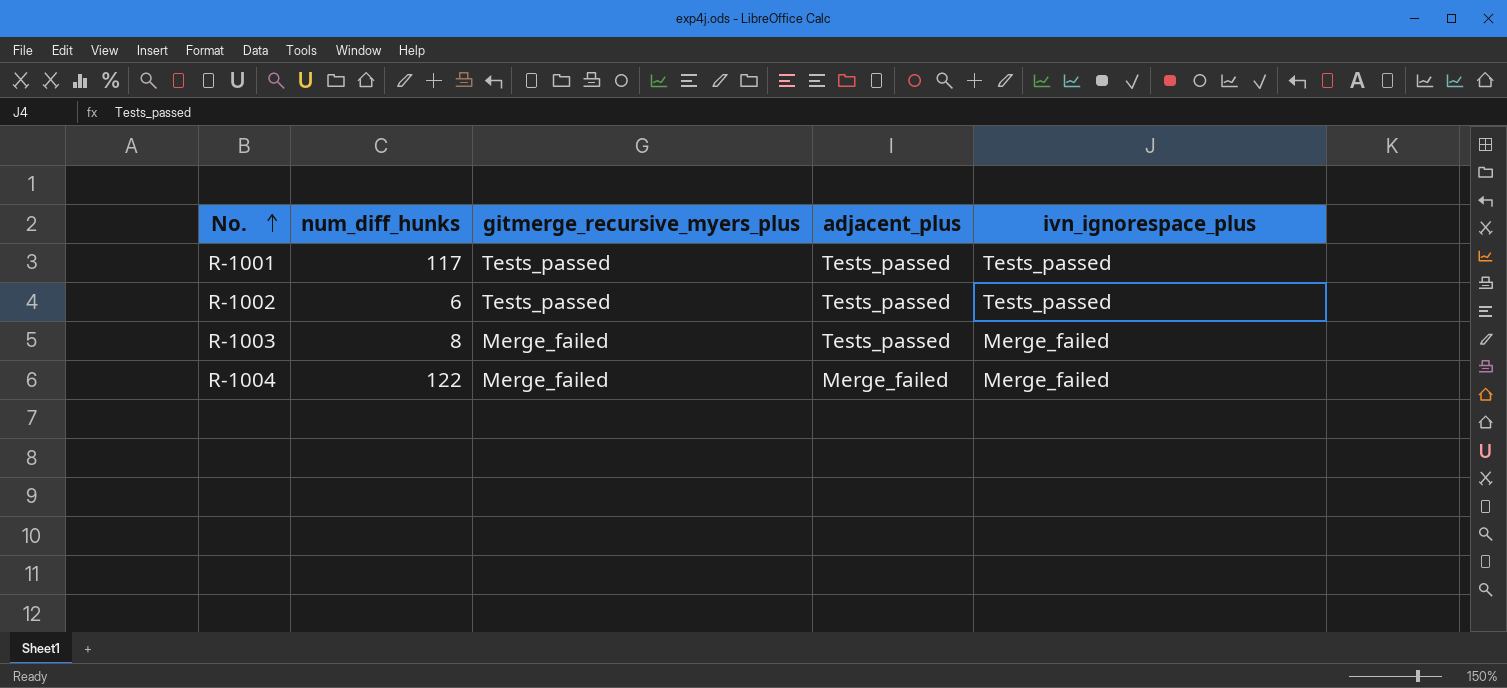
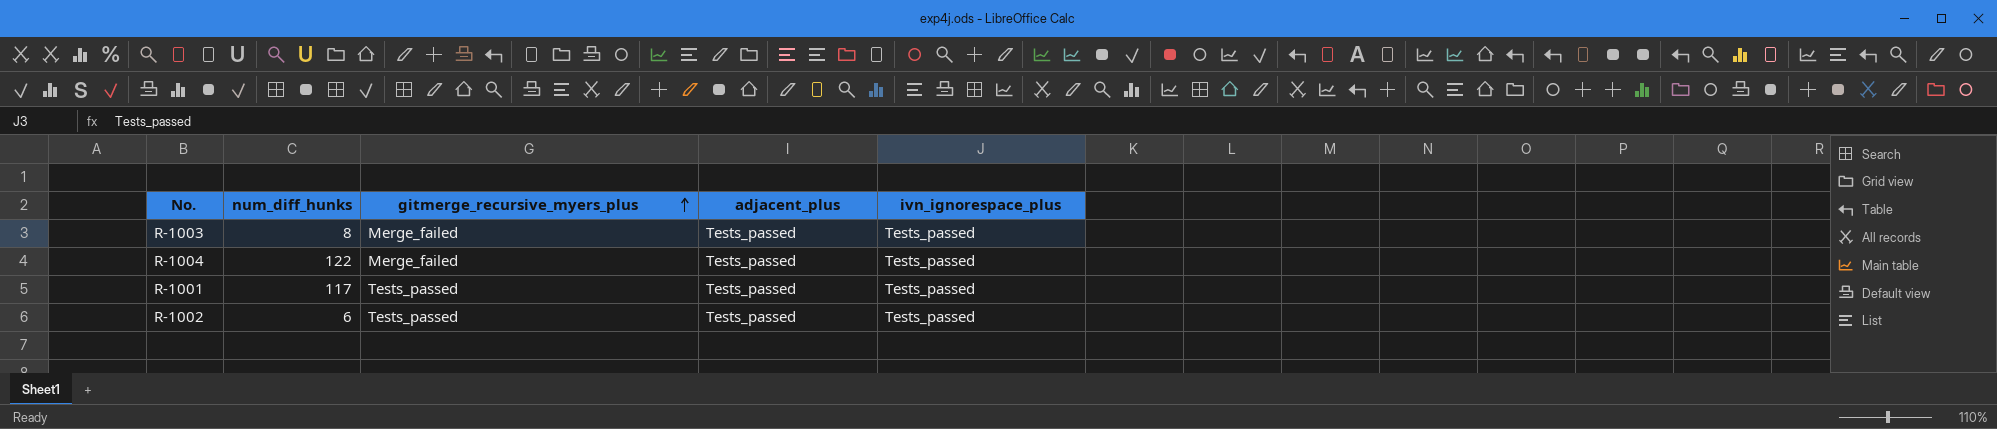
row order: No. ascending -> gitmerge_recursive_myers_plus ascending
R-1003 | ivn_ignorespace_plus: Merge_failed -> Tests_passed
R-1004 | adjacent_plus: Merge_failed -> Tests_passed
R-1004 | ivn_ignorespace_plus: Merge_failed -> Tests_passed

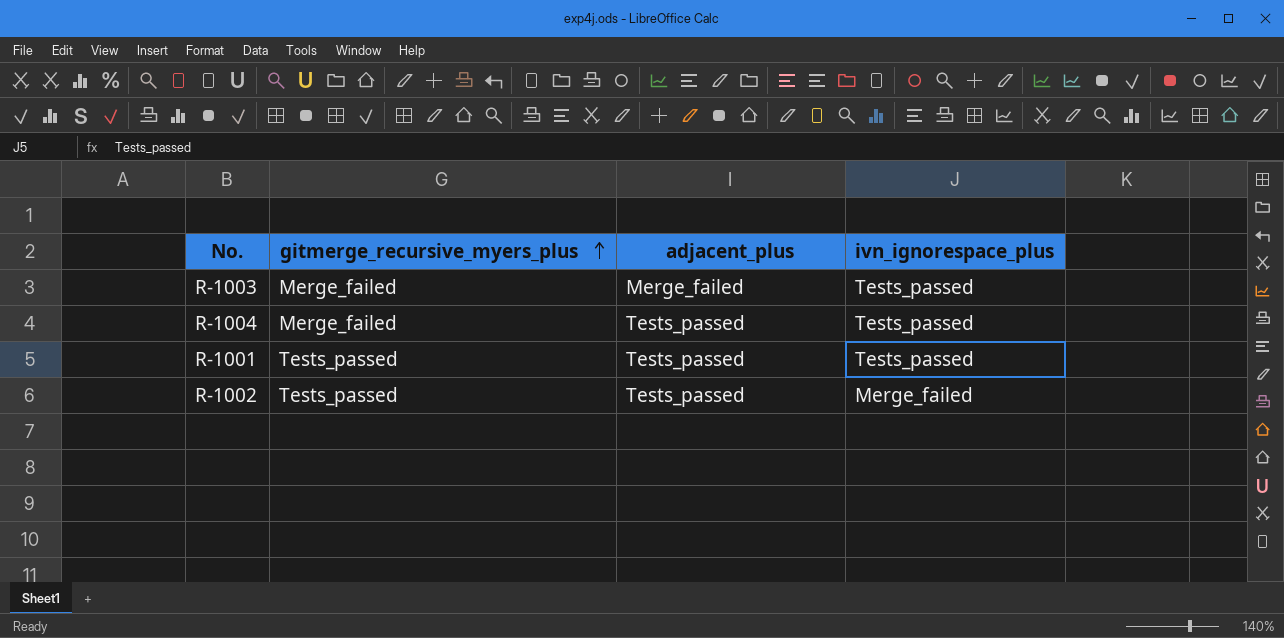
column num_diff_hunks | position: 2 -> none
R-1003 | adjacent_plus: Tests_passed -> Merge_failed
R-1002 | ivn_ignorespace_plus: Tests_passed -> Merge_failed

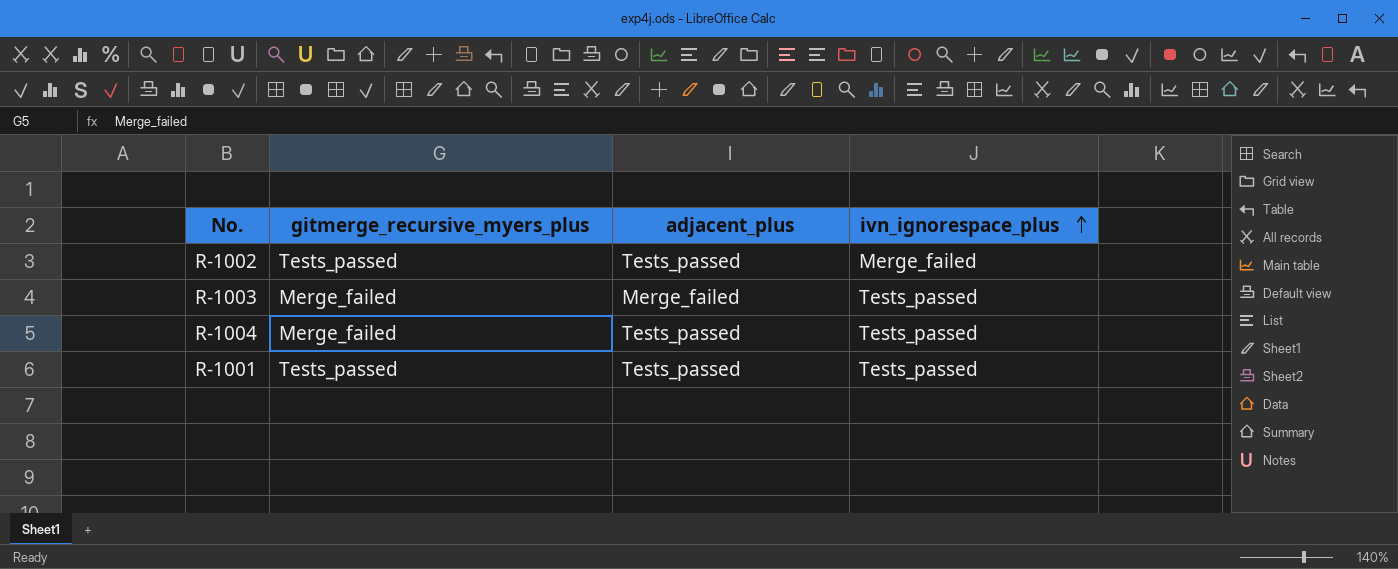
row order: gitmerge_recursive_myers_plus ascending -> ivn_ignorespace_plus ascending

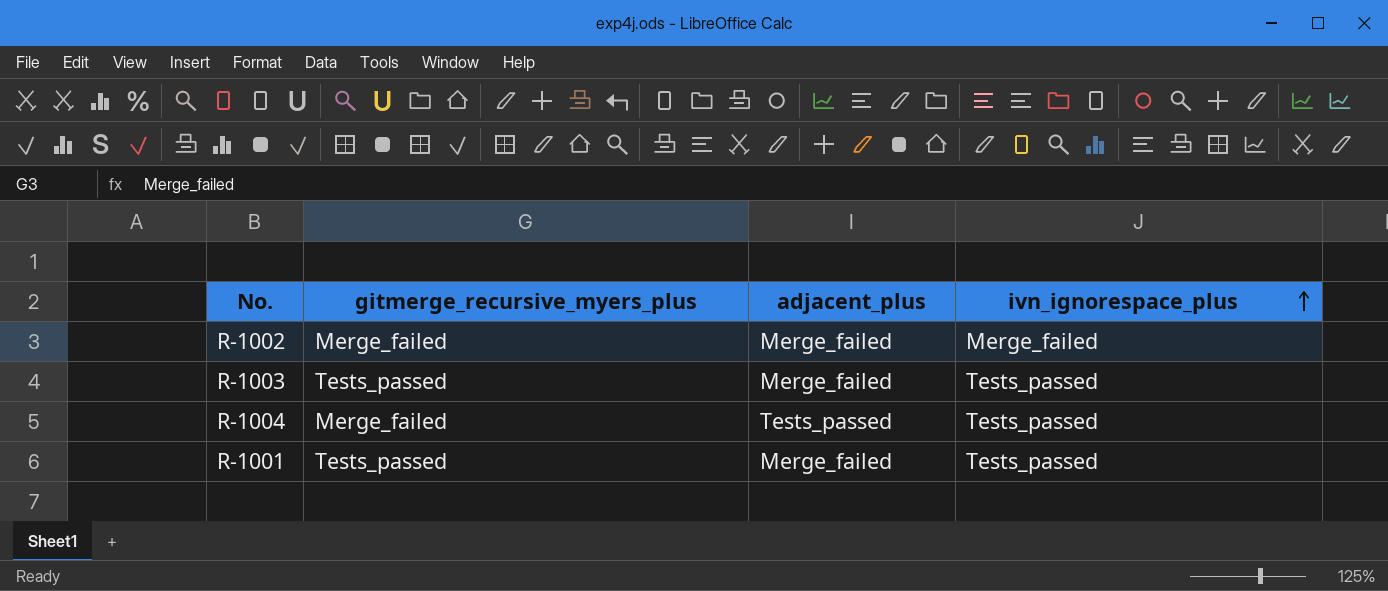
R-1002 | gitmerge_recursive_myers_plus: Tests_passed -> Merge_failed
R-1002 | adjacent_plus: Tests_passed -> Merge_failed
R-1003 | gitmerge_recursive_myers_plus: Merge_failed -> Tests_passed
R-1001 | adjacent_plus: Tests_passed -> Merge_failed

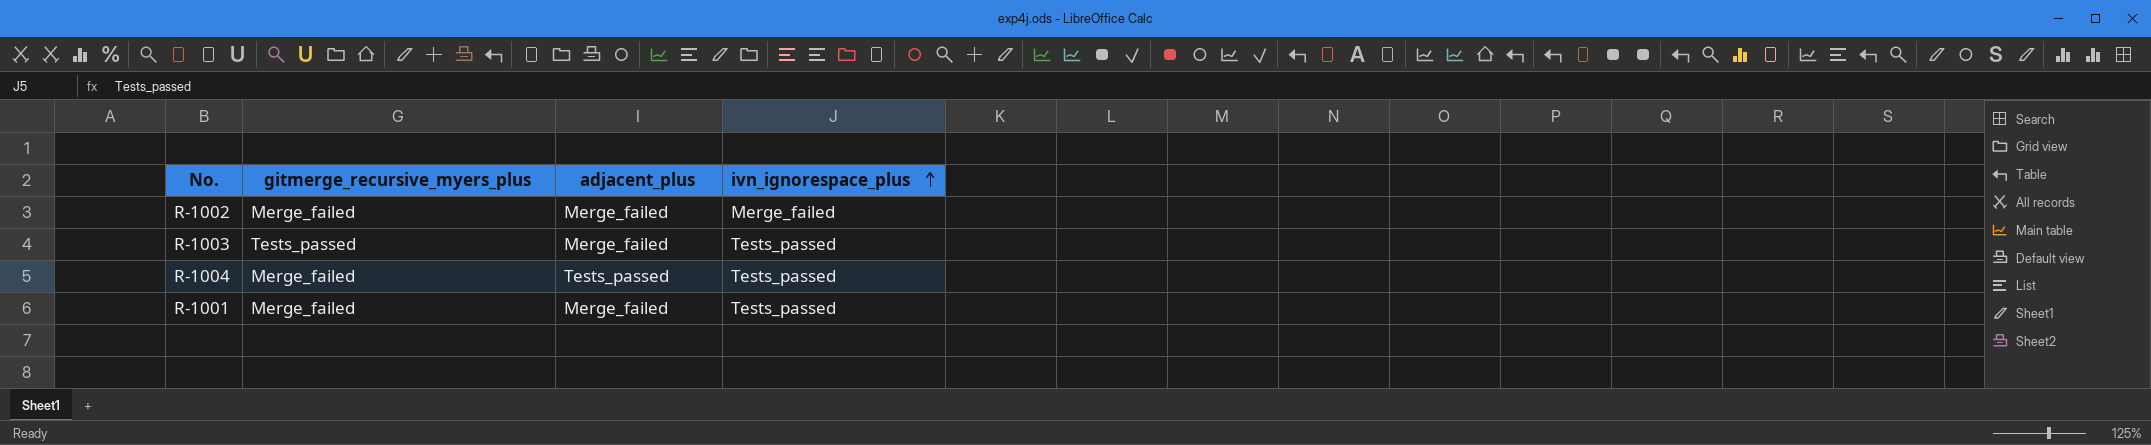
R-1001 | gitmerge_recursive_myers_plus: Tests_passed -> Merge_failed

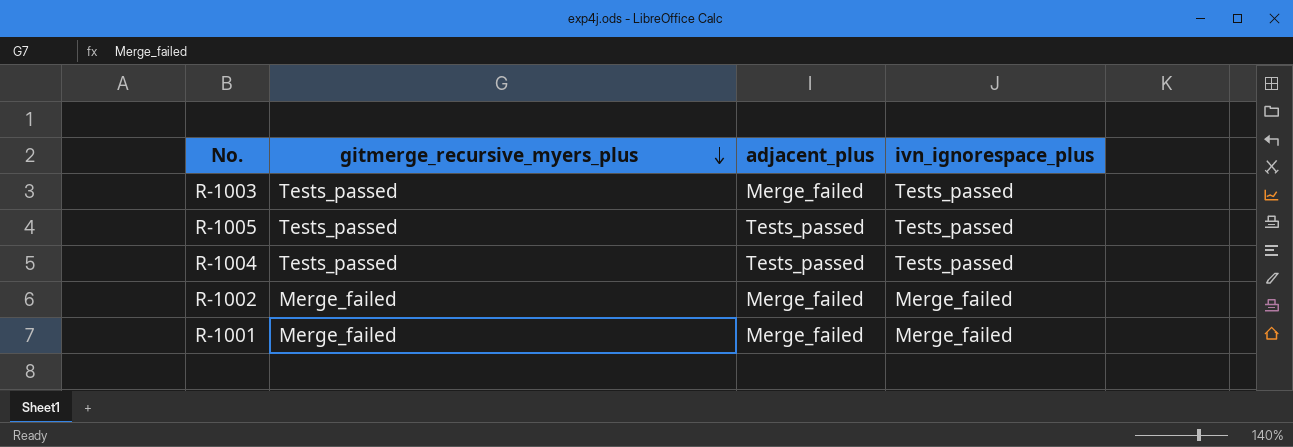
row order: ivn_ignorespace_plus ascending -> gitmerge_recursive_myers_plus descending
row R-1005: none -> Tests_passed | Tests_passed | Tests_passed
R-1004 | gitmerge_recursive_myers_plus: Merge_failed -> Tests_passed
R-1001 | ivn_ignorespace_plus: Tests_passed -> Merge_failed

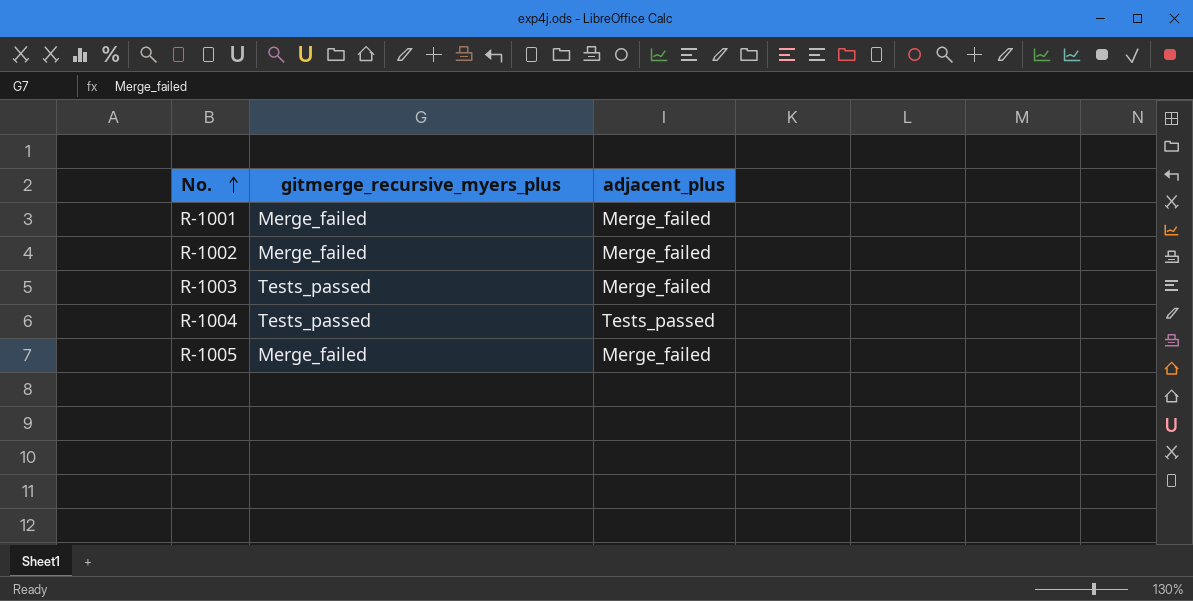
row order: gitmerge_recursive_myers_plus descending -> No. ascending
column ivn_ignorespace_plus | position: 4 -> none
R-1005 | gitmerge_recursive_myers_plus: Tests_passed -> Merge_failed
R-1005 | adjacent_plus: Tests_passed -> Merge_failed

